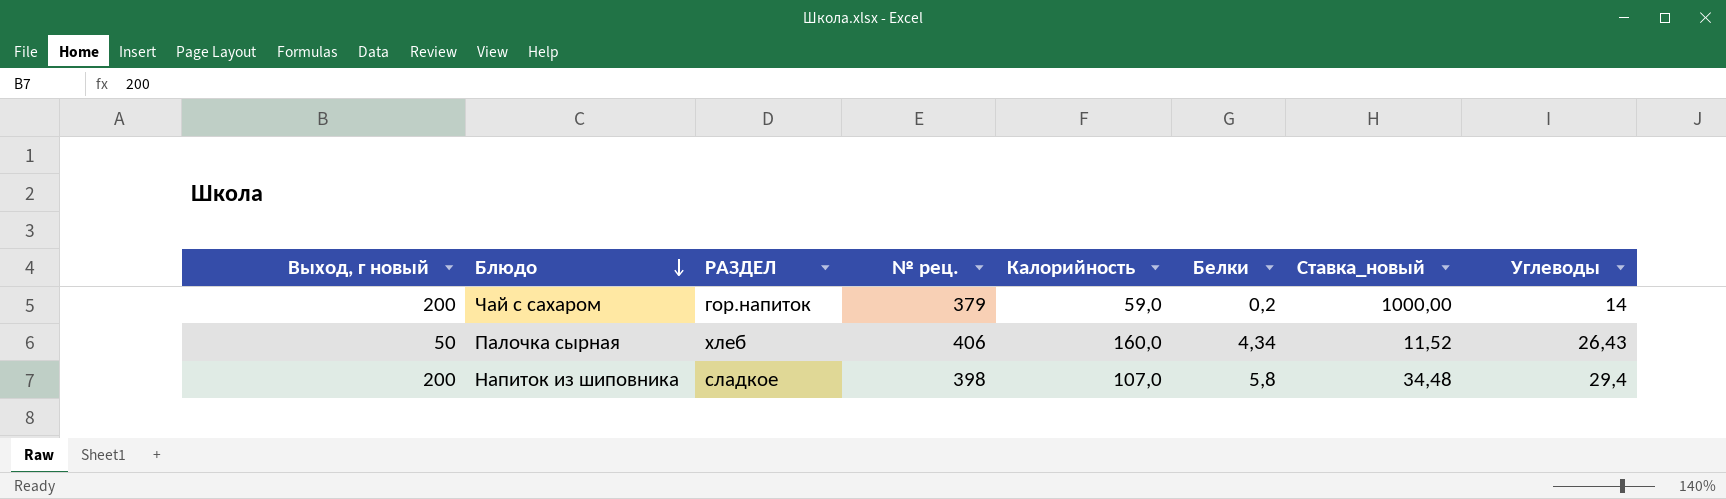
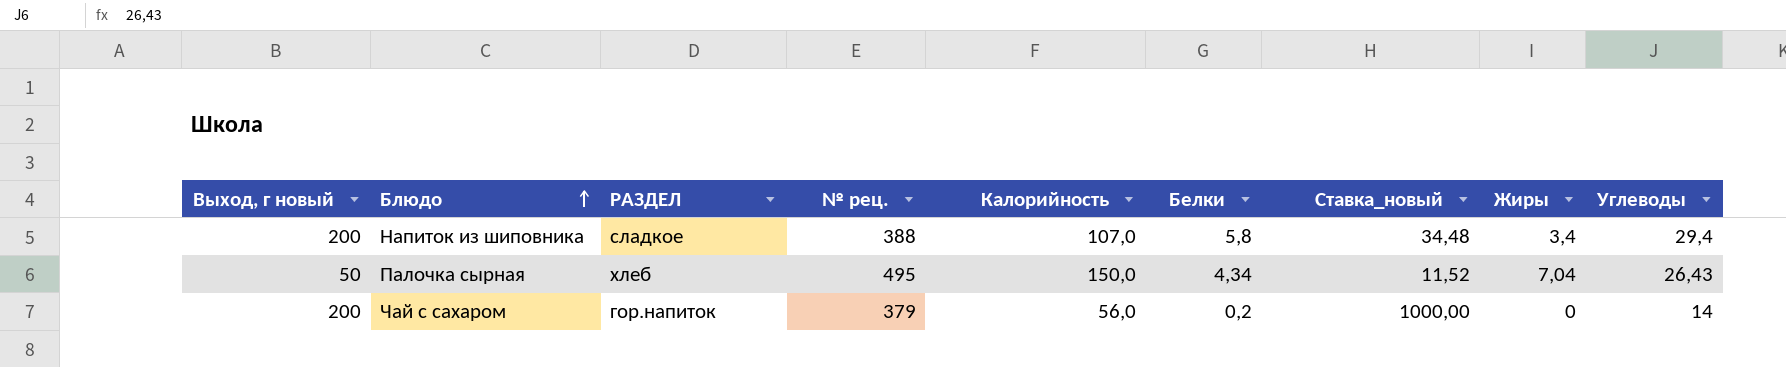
row order: Блюдо descending -> Блюдо ascending
column Жиры | position: none -> 8
Напиток из шиповника | № рец.: 398 -> 388
Палочка сырная | № рец.: 406 -> 495
Палочка сырная | Калорийность: 160,0 -> 150,0
Чай с сахаром | Калорийность: 59,0 -> 56,0

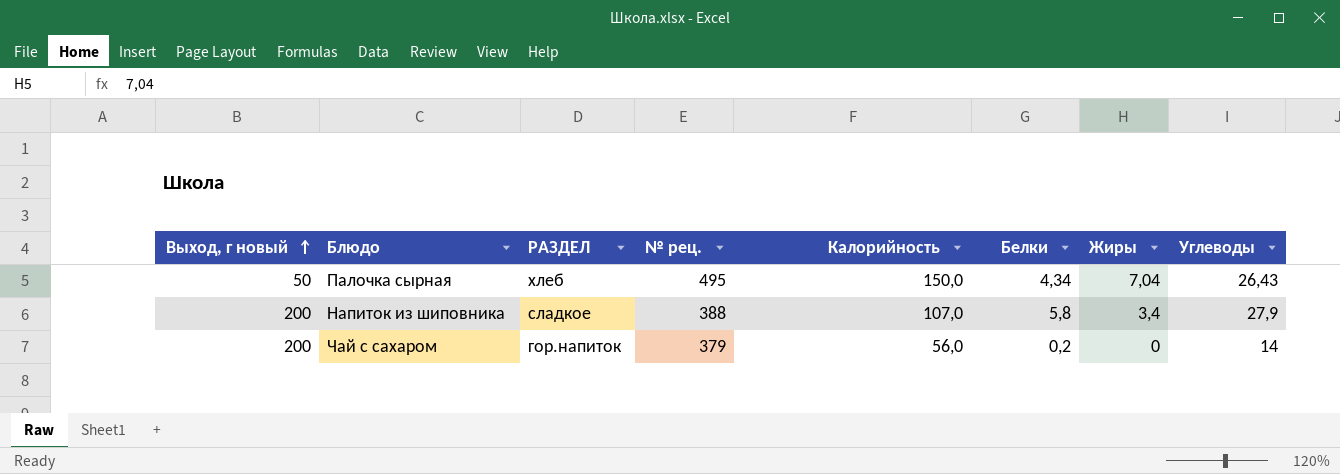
row order: Блюдо ascending -> Выход, г новый ascending
column Ставка_новый | formula: [Выход, г новый] / [Белки] -> none
Напиток из шиповника | Углеводы: 29,4 -> 27,9

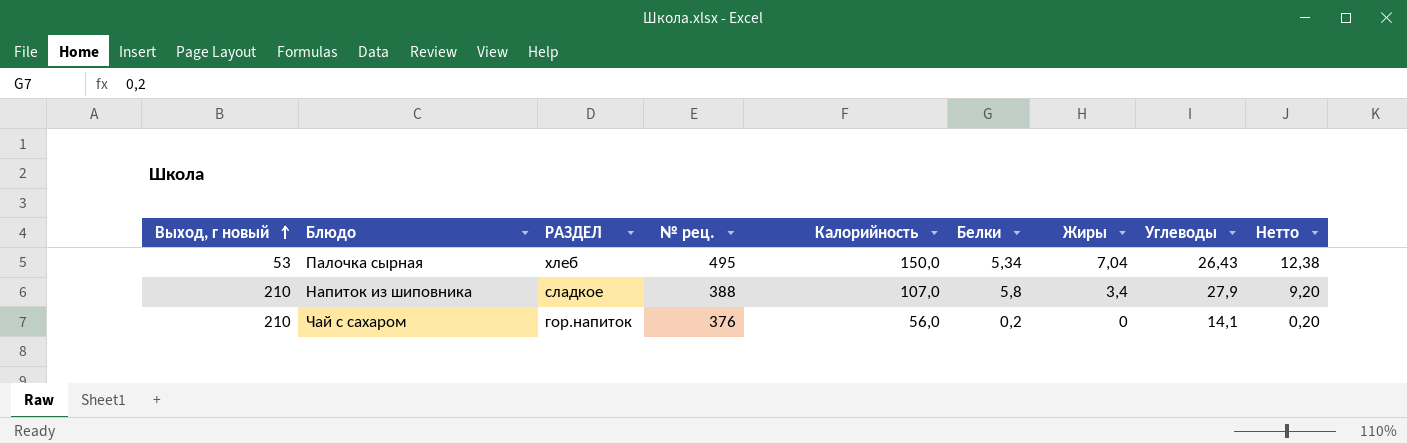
column Нетто | formula: none -> [Белки] + [Жиры]
Палочка сырная | Выход, г новый: 50 -> 53
Палочка сырная | Белки: 4,34 -> 5,34
Напиток из шиповника | Выход, г новый: 200 -> 210
Чай с сахаром | Выход, г новый: 200 -> 210
Чай с сахаром | № рец.: 379 -> 376
Чай с сахаром | Углеводы: 14 -> 14,1

